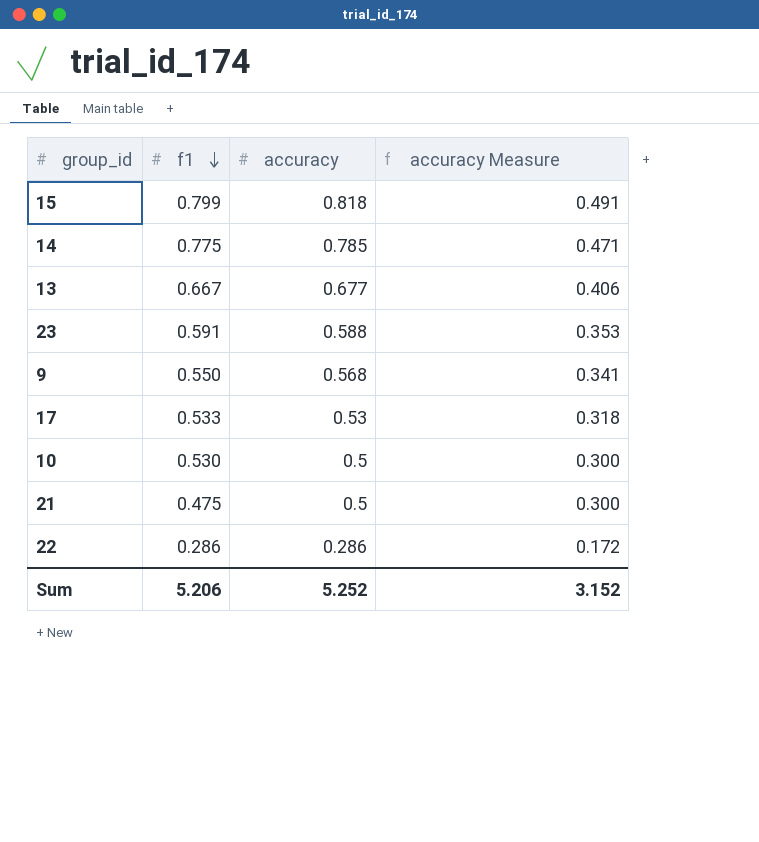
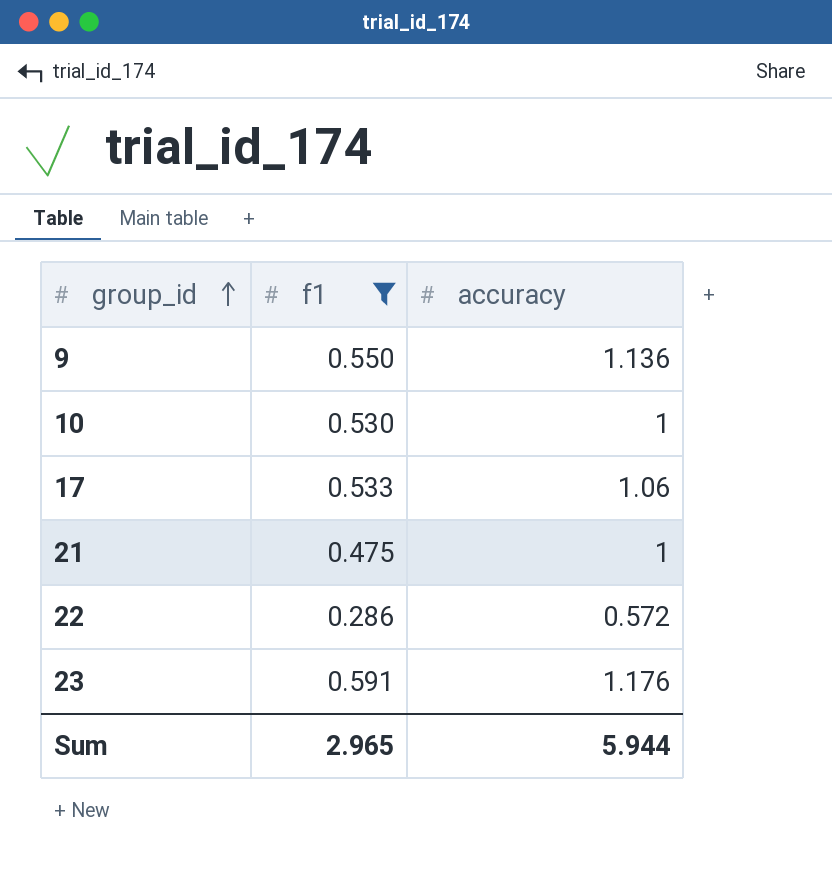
filter: none -> f1 <= 0.591
row order: f1 descending -> group_id ascending
column accuracy Measure | formula: [accuracy] * 0.6 -> none
9 | accuracy: 0.568 -> 1.136
10 | accuracy: 0.5 -> 1
17 | accuracy: 0.53 -> 1.06
21 | accuracy: 0.5 -> 1
22 | accuracy: 0.286 -> 0.572
23 | accuracy: 0.588 -> 1.176
Sum | f1: 5.206 -> 2.965
Sum | accuracy: 5.252 -> 5.944

